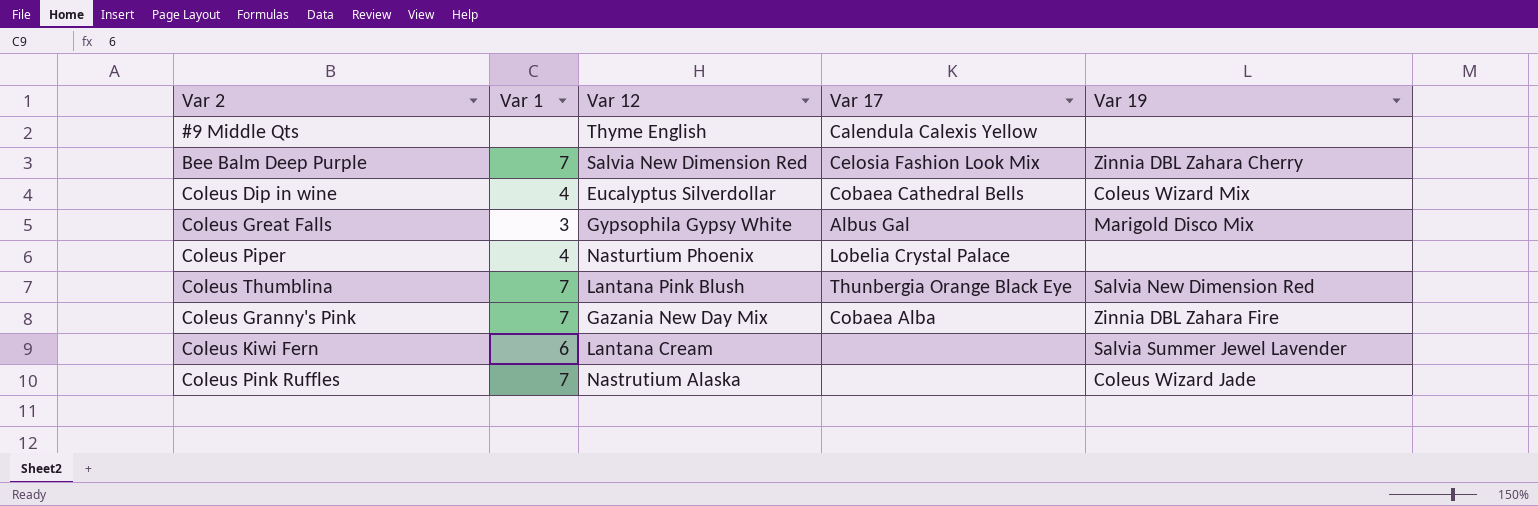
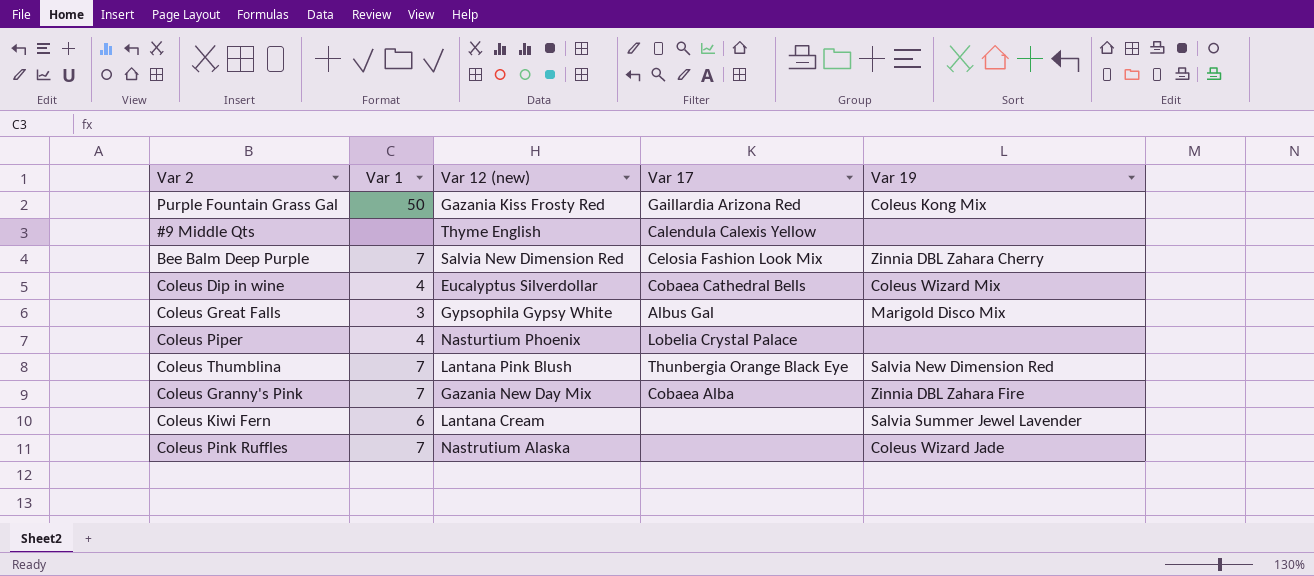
column name: Var 12 -> Var 12 (new)
row Purple Fountain Grass Gal: none -> 50 | Gazania Kiss Frosty Red | Gaillardia Arizona Red | Coleus Kong Mix

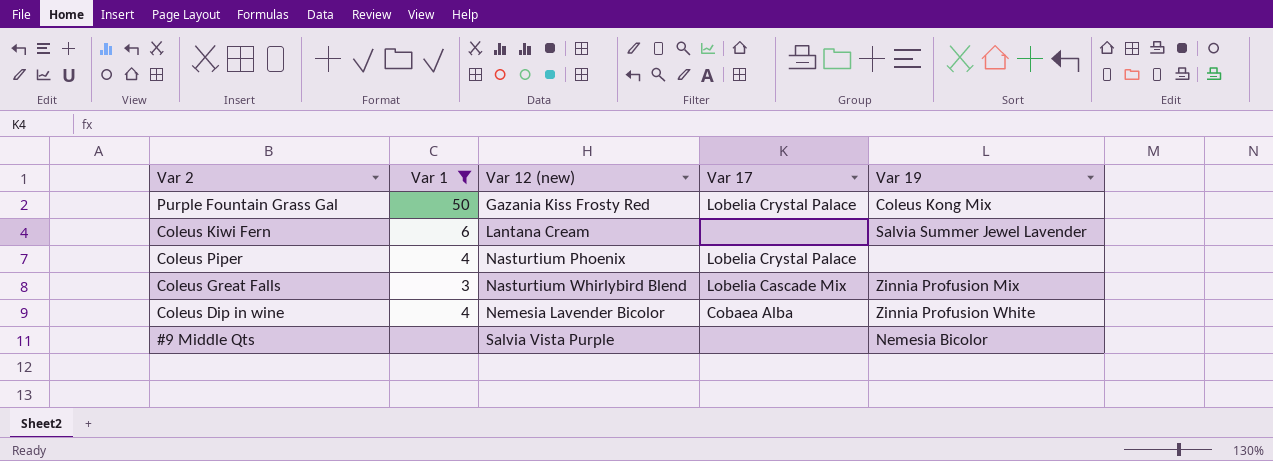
filter: none -> Var 1 != 7
row order: none -> Var 12 (new) ascending
Purple Fountain Grass Gal | Var 17: Gaillardia Arizona Red -> Lobelia Crystal Palace
Coleus Great Falls | Var 12 (new): Gypsophila Gypsy White -> Nasturtium Whirlybird Blend
Coleus Great Falls | Var 17: Albus Gal -> Lobelia Cascade Mix
Coleus Great Falls | Var 19: Marigold Disco Mix -> Zinnia Profusion Mix
Coleus Dip in wine | Var 12 (new): Eucalyptus Silverdollar -> Nemesia Lavender Bicolor
Coleus Dip in wine | Var 17: Cobaea Cathedral Bells -> Cobaea Alba
Coleus Dip in wine | Var 19: Coleus Wizard Mix -> Zinnia Profusion White
#9 Middle Qts | Var 12 (new): Thyme English -> Salvia Vista Purple
#9 Middle Qts | Var 17: Calendula Calexis Yellow -> none
#9 Middle Qts | Var 19: none -> Nemesia Bicolor

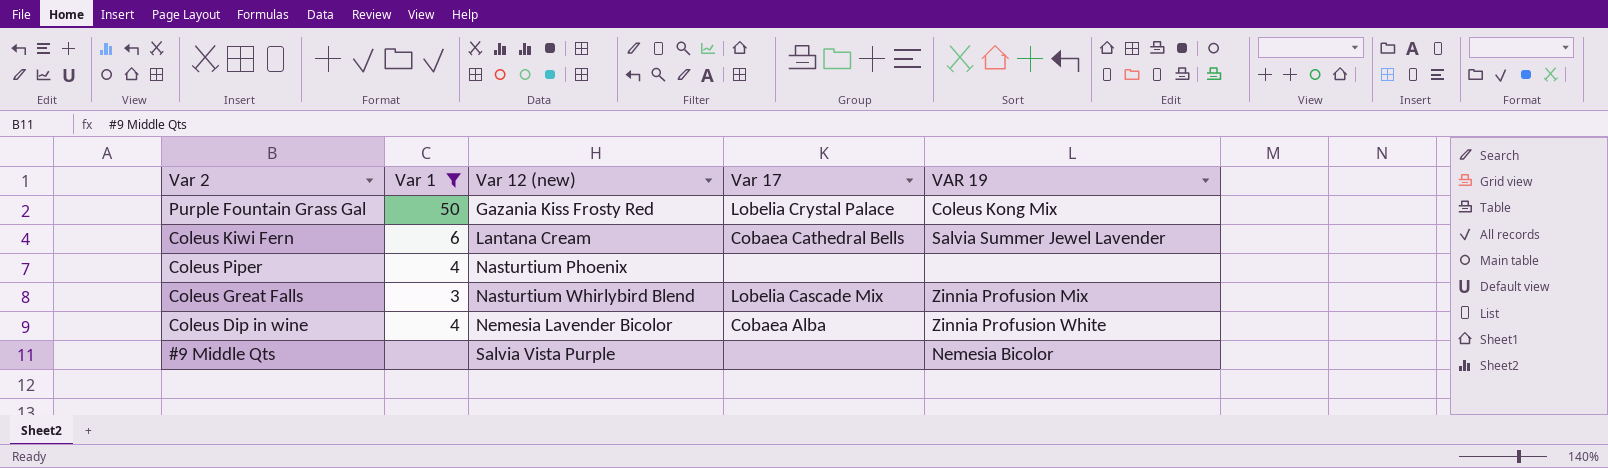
column name: Var 19 -> VAR 19
Coleus Kiwi Fern | Var 17: none -> Cobaea Cathedral Bells
Coleus Piper | Var 17: Lobelia Crystal Palace -> none

